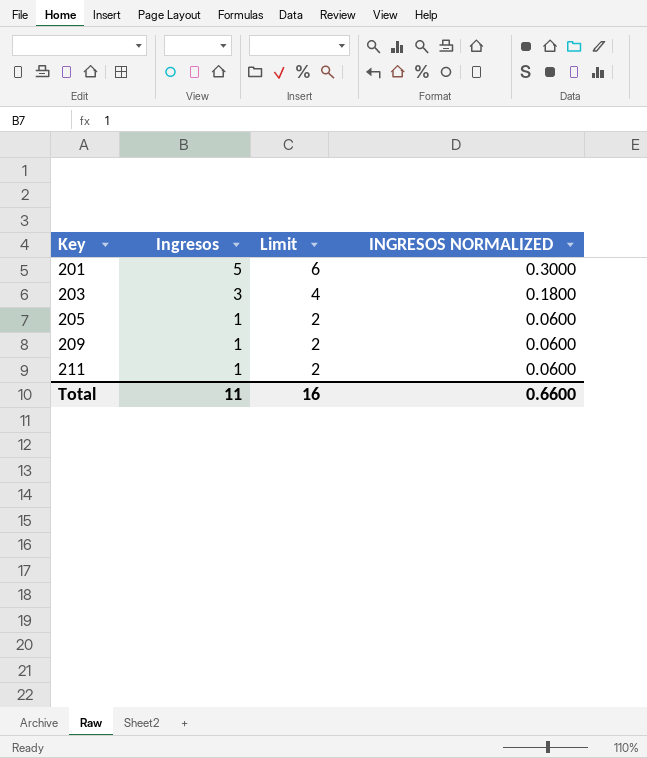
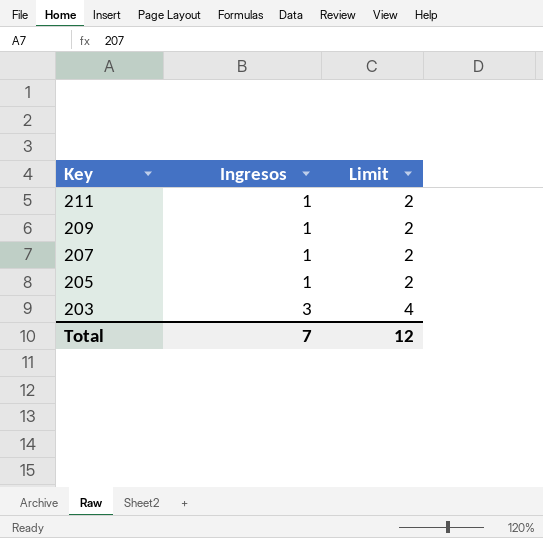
row order: Key ascending -> Key descending
column INGRESOS NORMALIZED | formula: [Ingresos] * 0.06 -> none
row 201: 5 | 6 | 0.3000 -> none
row 207: none -> 1 | 2
Total | Ingresos: 11 -> 7
Total | Limit: 16 -> 12

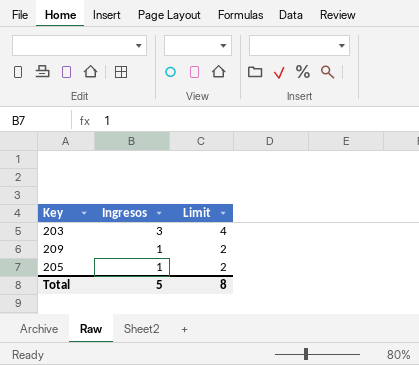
row order: Key descending -> Ingresos descending
row 211: 1 | 2 -> none
row 207: 1 | 2 -> none
Total | Ingresos: 7 -> 5
Total | Limit: 12 -> 8

